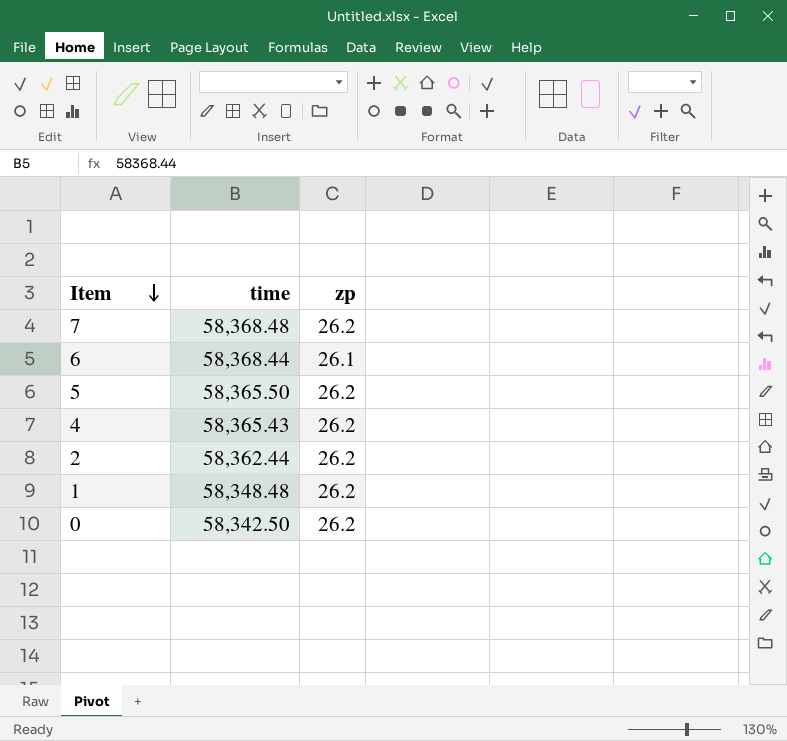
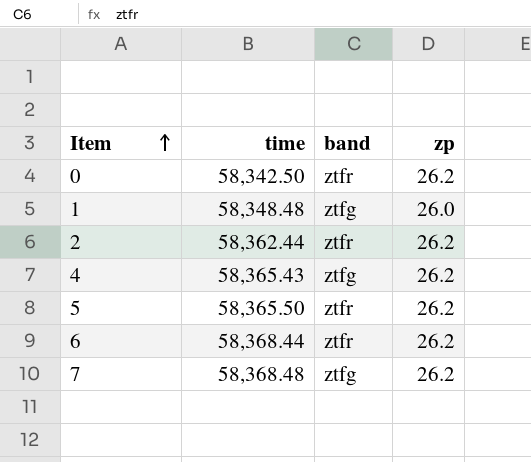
row order: Item descending -> Item ascending
column band | position: none -> 3
1 | zp: 26.2 -> 26.0
6 | zp: 26.1 -> 26.2

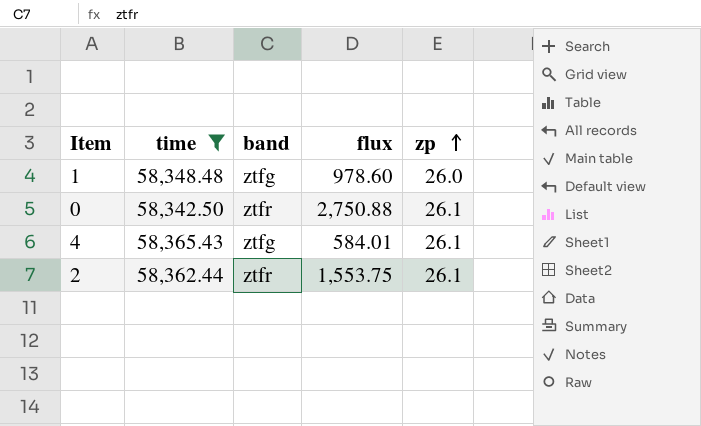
filter: none -> time <= 58,365.43
row order: Item ascending -> zp ascending
column flux | position: none -> 4
0 | zp: 26.2 -> 26.1
4 | zp: 26.2 -> 26.1
2 | zp: 26.2 -> 26.1

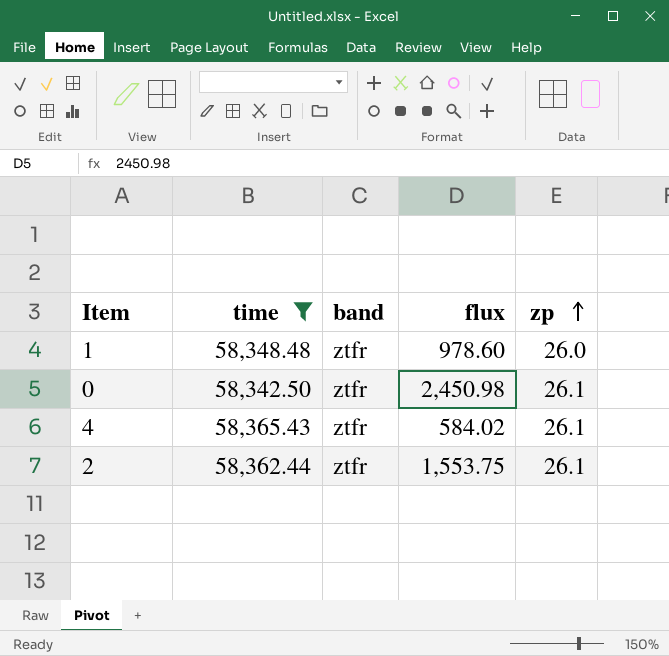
1 | band: ztfg -> ztfr
0 | flux: 2,750.88 -> 2,450.98
4 | band: ztfg -> ztfr
4 | flux: 584.01 -> 584.02

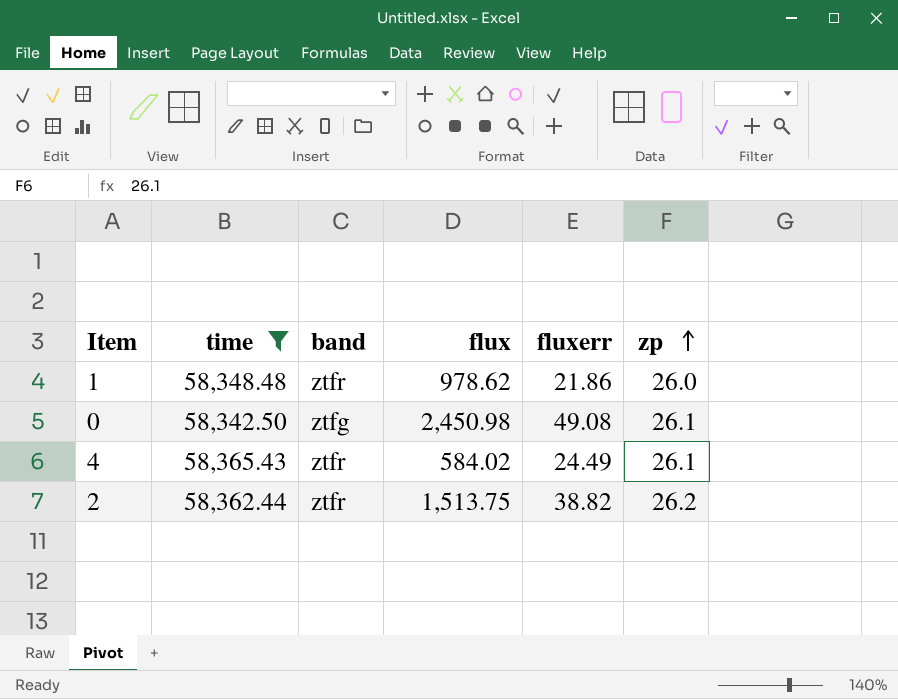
column fluxerr | position: none -> 5
1 | flux: 978.60 -> 978.62
0 | band: ztfr -> ztfg
2 | flux: 1,553.75 -> 1,513.75
2 | zp: 26.1 -> 26.2

